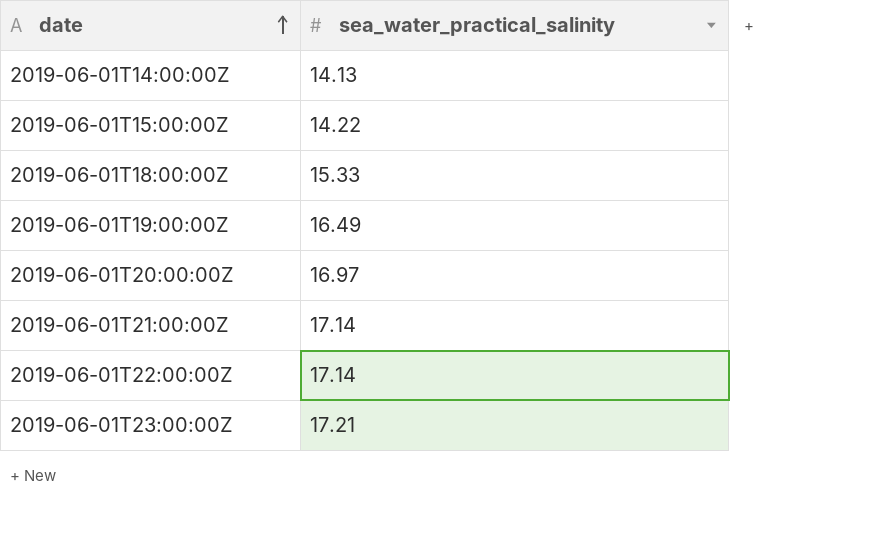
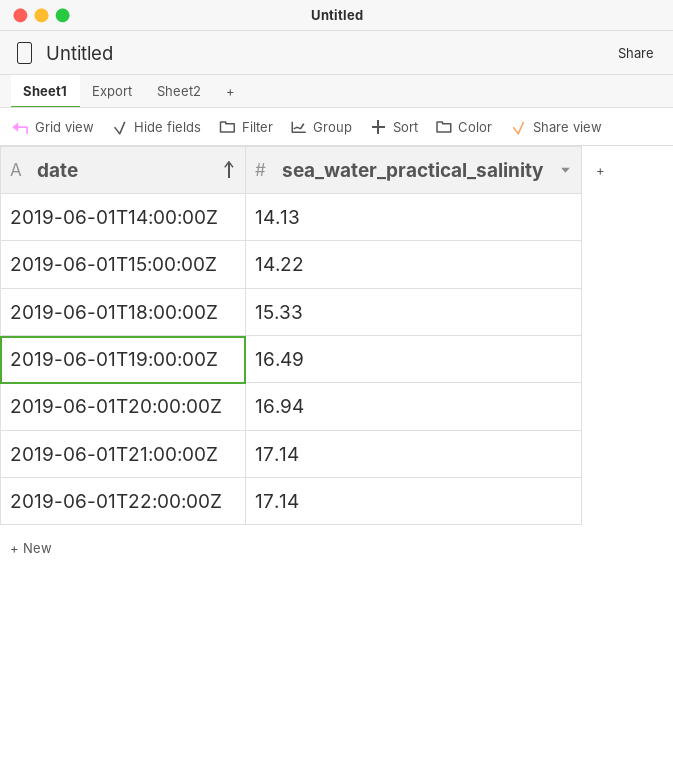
row 2019-06-01T23:00:00Z: 17.21 -> none
2019-06-01T20:00:00Z | sea_water_practical_salinity: 16.97 -> 16.94

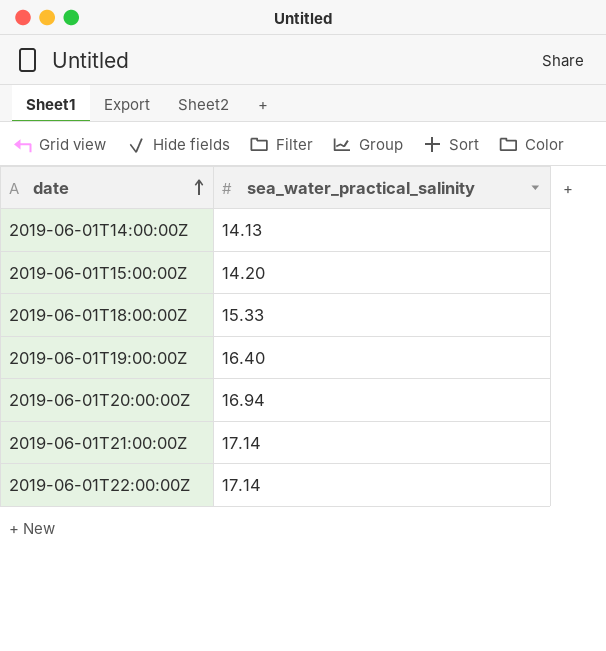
2019-06-01T15:00:00Z | sea_water_practical_salinity: 14.22 -> 14.20
2019-06-01T19:00:00Z | sea_water_practical_salinity: 16.49 -> 16.40

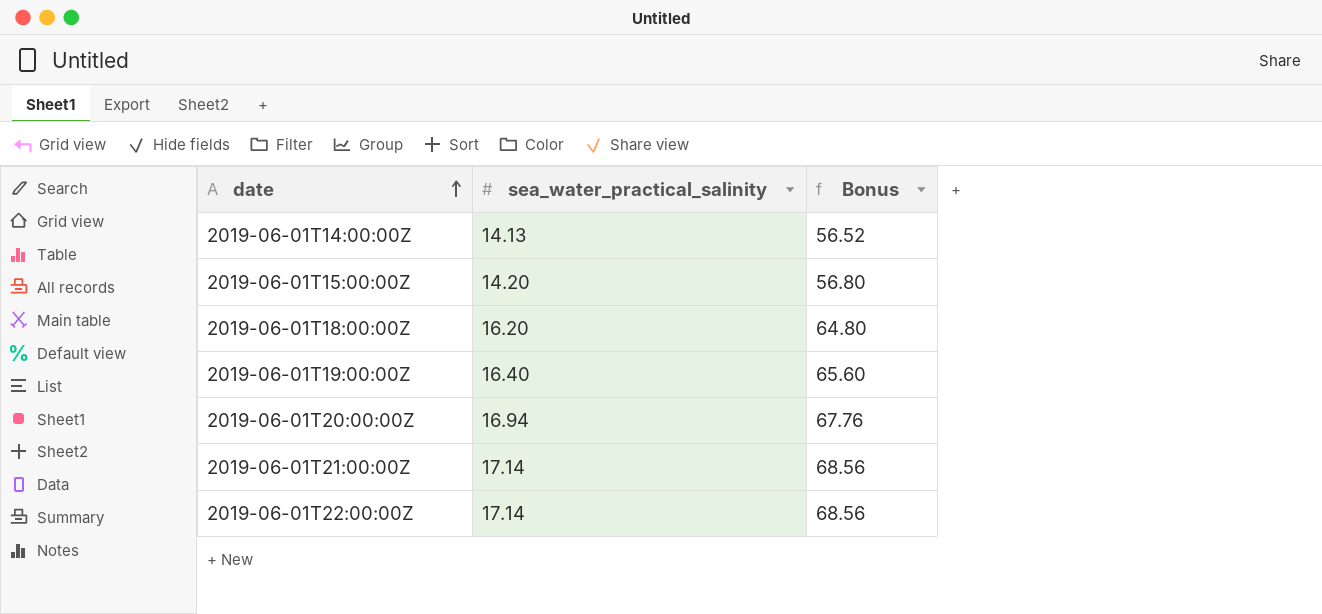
column Bonus | formula: none -> [sea_water_practical_salinity] * 4
2019-06-01T18:00:00Z | sea_water_practical_salinity: 15.33 -> 16.20

